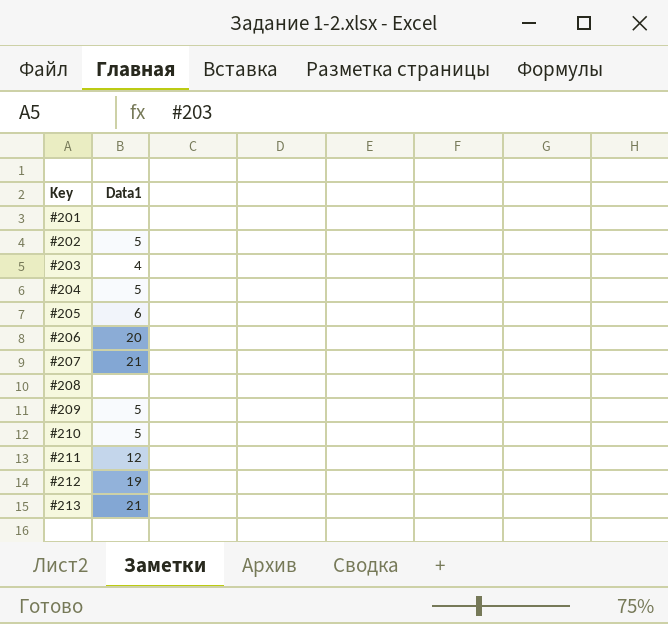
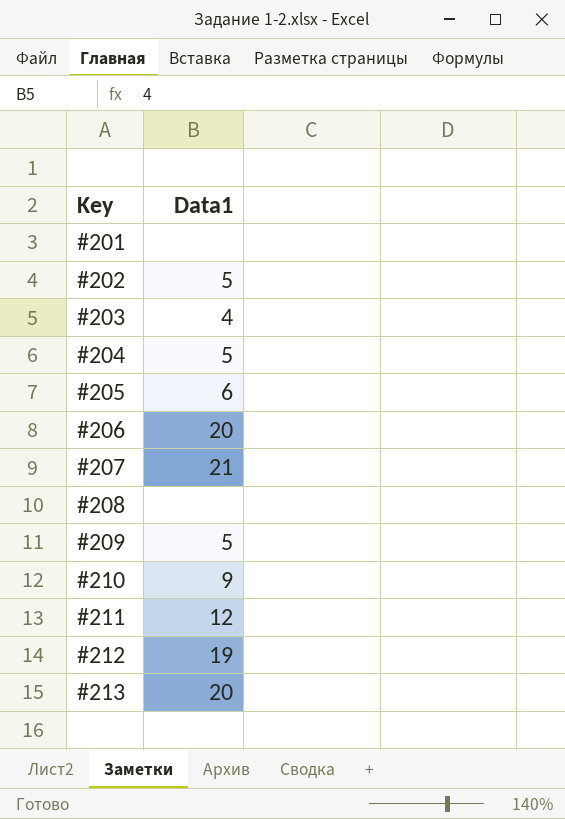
#210 | Data1: 5 -> 9
#213 | Data1: 21 -> 20

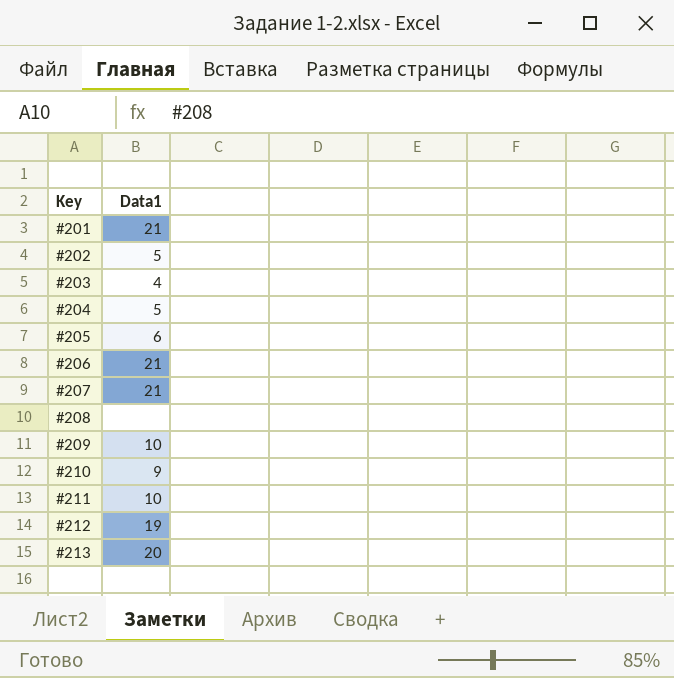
#201 | Data1: none -> 21
#206 | Data1: 20 -> 21
#209 | Data1: 5 -> 10
#211 | Data1: 12 -> 10

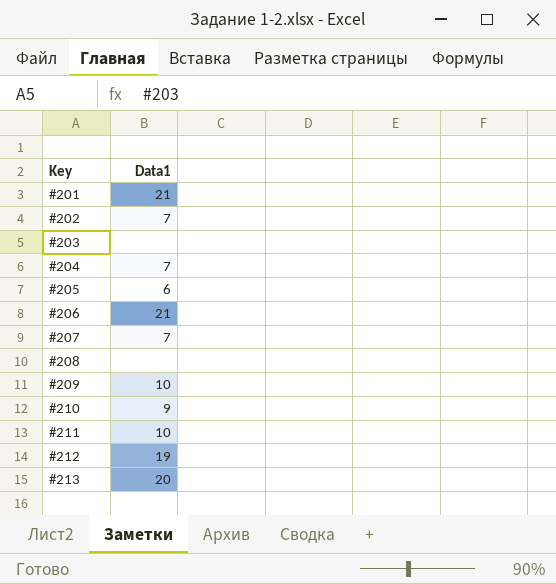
#202 | Data1: 5 -> 7
#203 | Data1: 4 -> none
#204 | Data1: 5 -> 7
#207 | Data1: 21 -> 7

